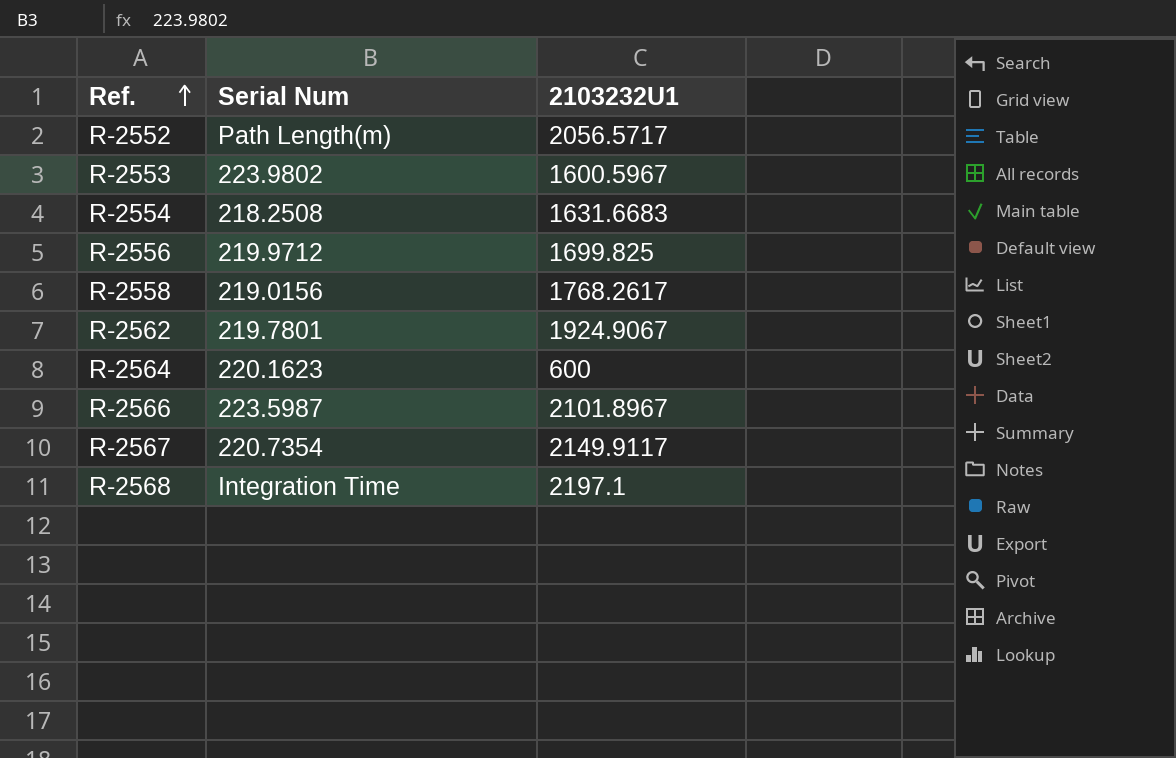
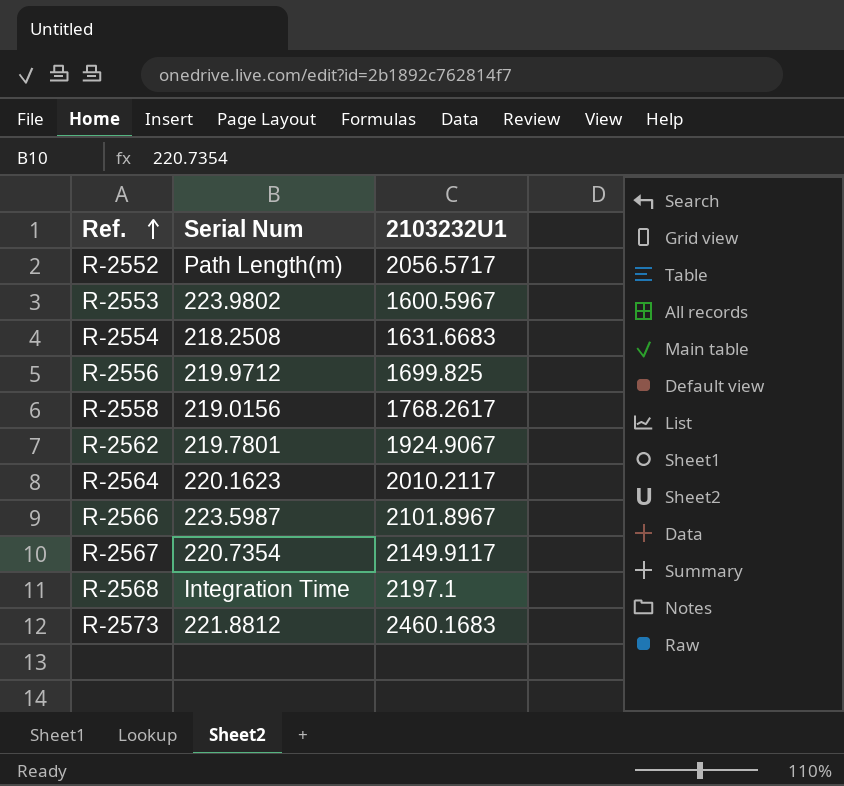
R-2564 | 2103232U1: 600 -> 2010.2117
row R-2573: none -> 221.8812 | 2460.1683

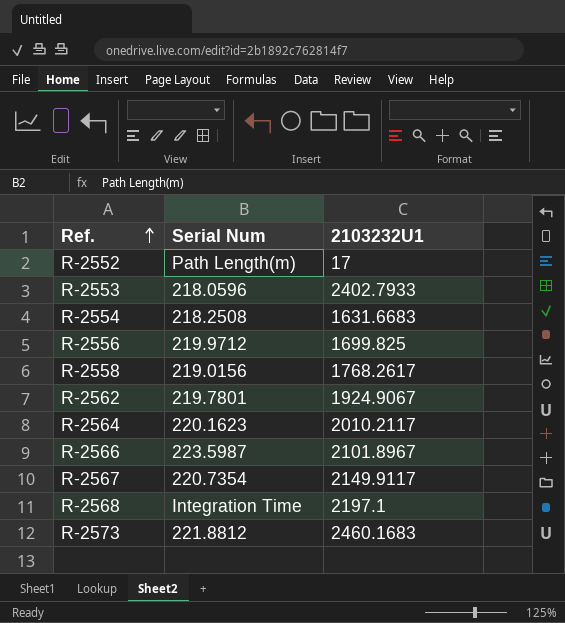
R-2552 | 2103232U1: 2056.5717 -> 17
R-2553 | Serial Num: 223.9802 -> 218.0596
R-2553 | 2103232U1: 1600.5967 -> 2402.7933

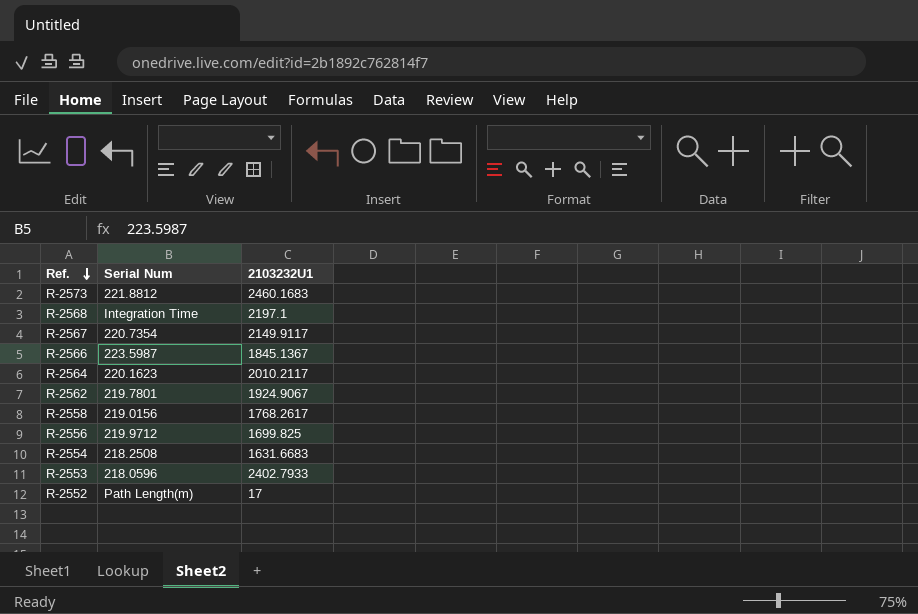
row order: Ref. ascending -> Ref. descending
R-2566 | 2103232U1: 2101.8967 -> 1845.1367

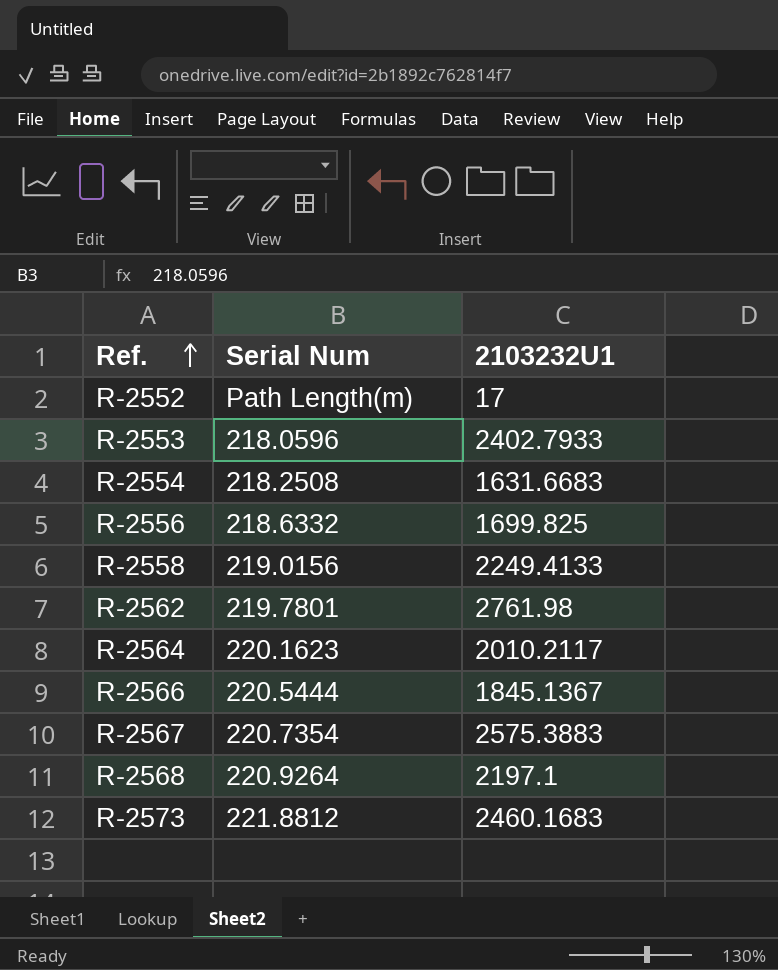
row order: Ref. descending -> Ref. ascending
R-2556 | Serial Num: 219.9712 -> 218.6332
R-2558 | 2103232U1: 1768.2617 -> 2249.4133
R-2562 | 2103232U1: 1924.9067 -> 2761.98
R-2566 | Serial Num: 223.5987 -> 220.5444
R-2567 | 2103232U1: 2149.9117 -> 2575.3883
R-2568 | Serial Num: Integration Time -> 220.9264

